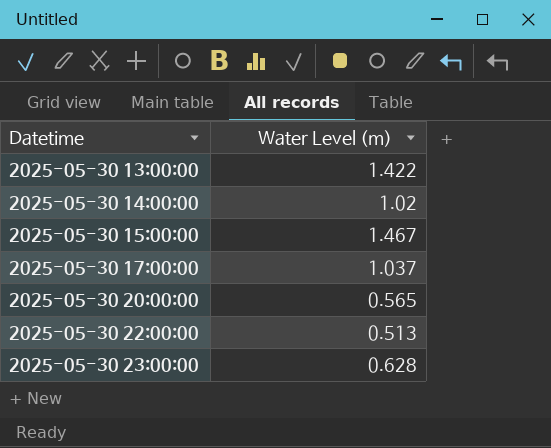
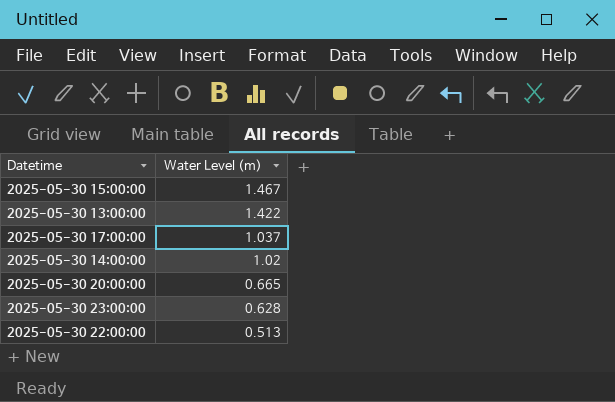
row order: Datetime ascending -> Water Level (m) descending
2025-05-30 20:00:00 | Water Level (m): 0.565 -> 0.665

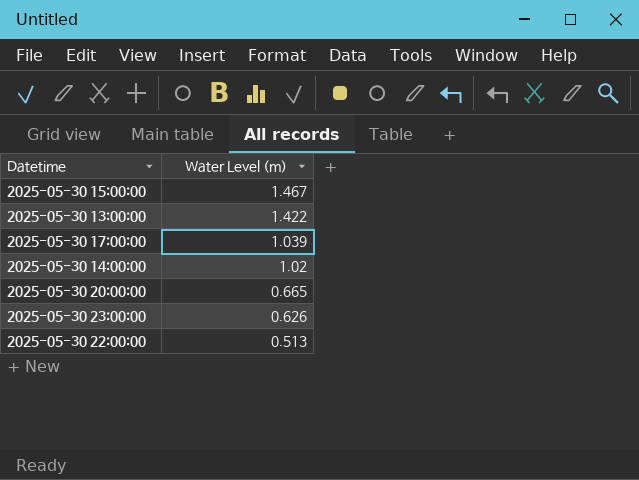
2025-05-30 17:00:00 | Water Level (m): 1.037 -> 1.039
2025-05-30 23:00:00 | Water Level (m): 0.628 -> 0.626

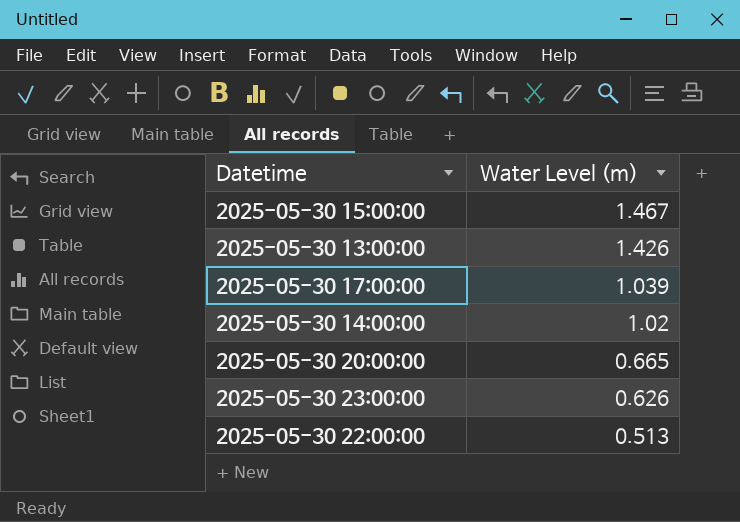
2025-05-30 13:00:00 | Water Level (m): 1.422 -> 1.426

